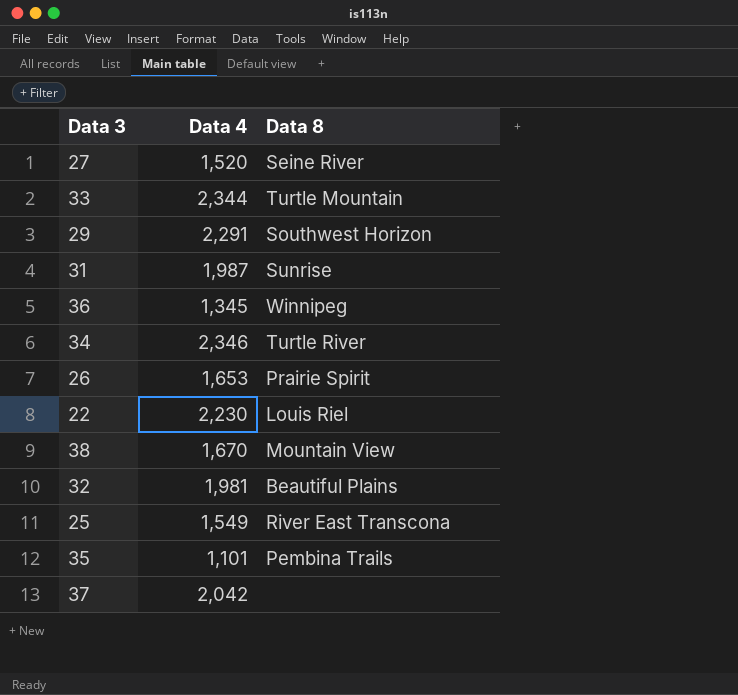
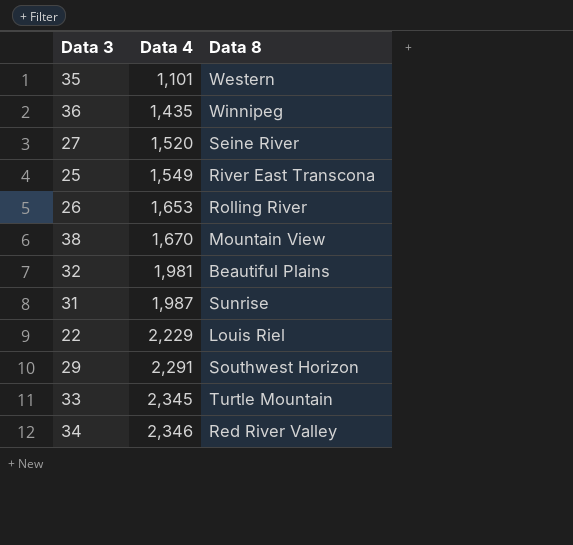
row order: none -> Data 4 ascending
row 37: 2,042 | none -> none
35 | Data 8: Pembina Trails -> Western
36 | Data 4: 1,345 -> 1,435
26 | Data 8: Prairie Spirit -> Rolling River
22 | Data 4: 2,230 -> 2,229
33 | Data 4: 2,344 -> 2,345
34 | Data 8: Turtle River -> Red River Valley

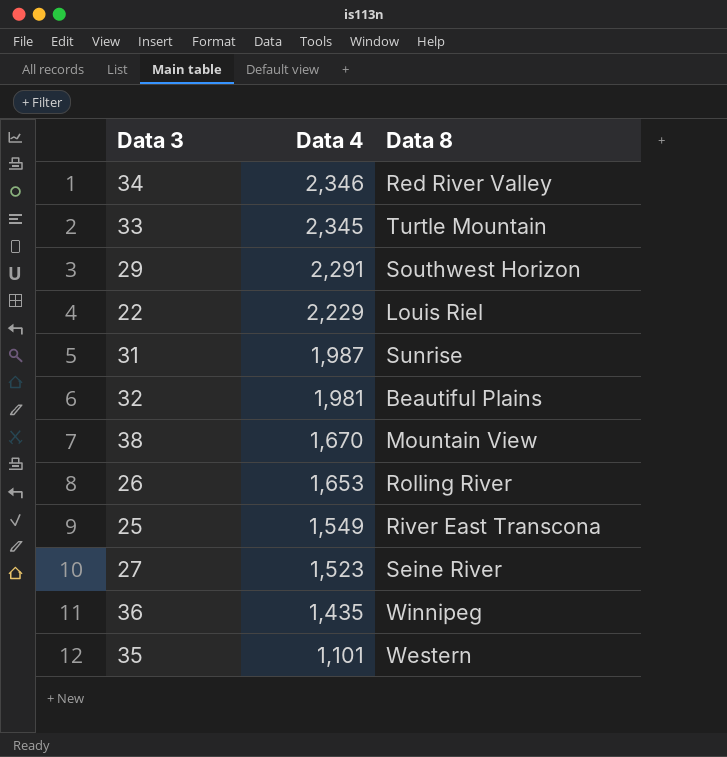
row order: Data 4 ascending -> Data 4 descending
27 | Data 4: 1,520 -> 1,523

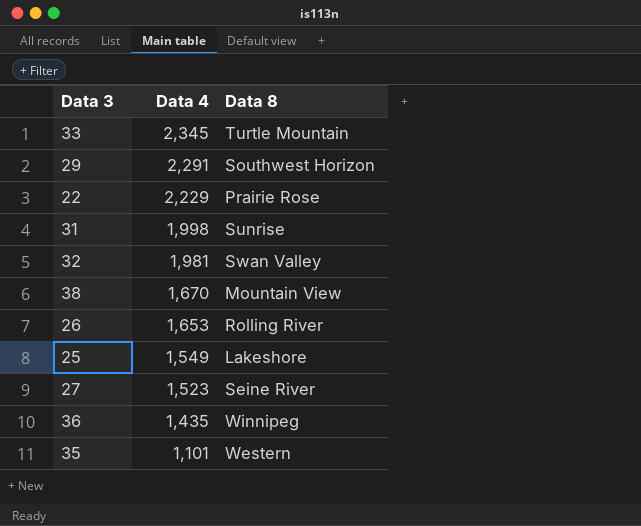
row 34: 2,346 | Red River Valley -> none
22 | Data 8: Louis Riel -> Prairie Rose
31 | Data 4: 1,987 -> 1,998
32 | Data 8: Beautiful Plains -> Swan Valley
25 | Data 8: River East Transcona -> Lakeshore

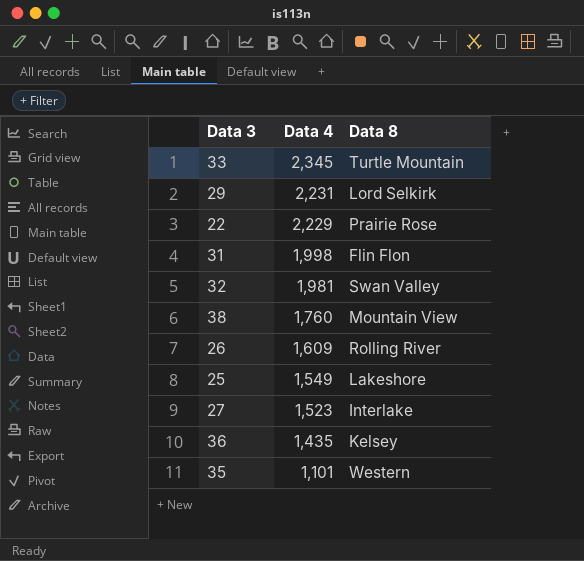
29 | Data 4: 2,291 -> 2,231
29 | Data 8: Southwest Horizon -> Lord Selkirk
31 | Data 8: Sunrise -> Flin Flon
38 | Data 4: 1,670 -> 1,760
26 | Data 4: 1,653 -> 1,609
27 | Data 8: Seine River -> Interlake
36 | Data 8: Winnipeg -> Kelsey

